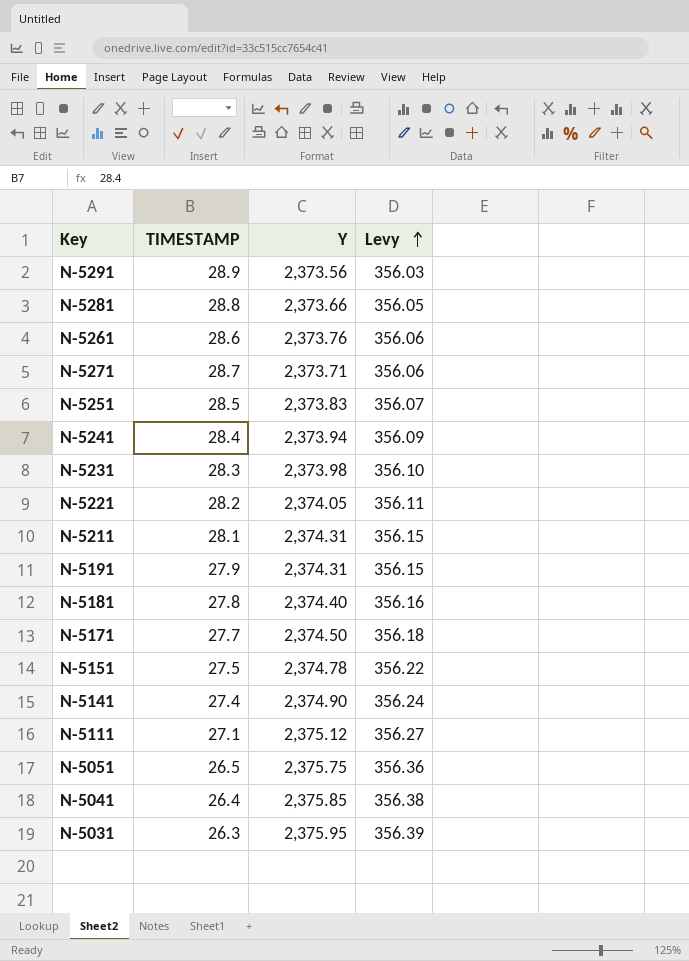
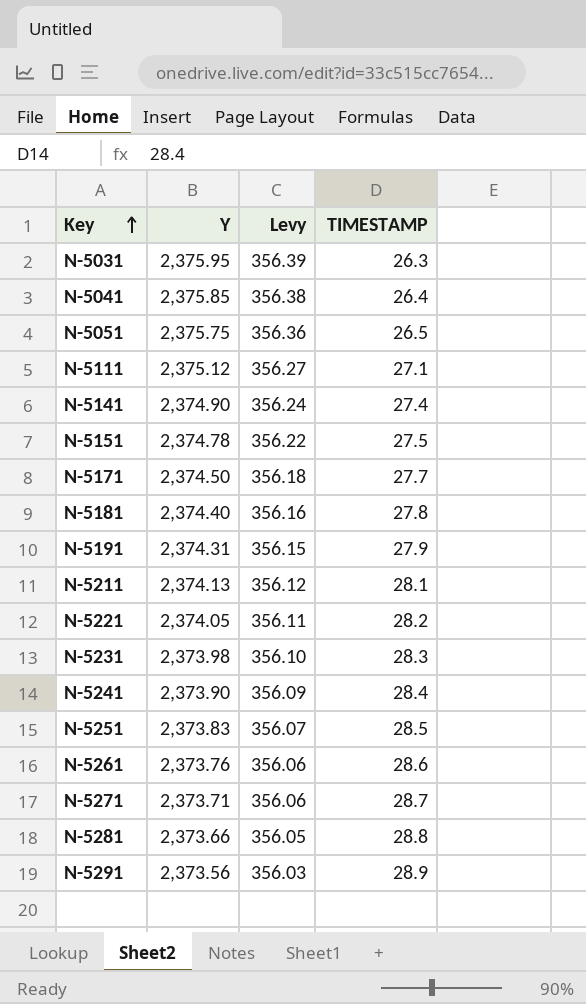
row order: Levy ascending -> Key ascending
column TIMESTAMP | position: 2 -> 4
N-5211 | Y: 2,374.31 -> 2,374.13
N-5211 | Levy: 356.15 -> 356.12
N-5241 | Y: 2,373.94 -> 2,373.90

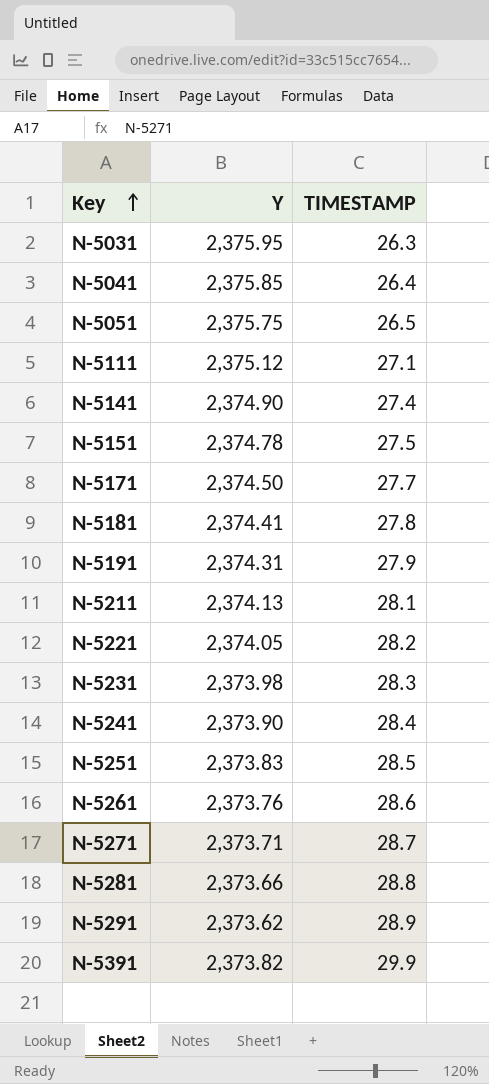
column Levy | formula: [Y] * 0.15 -> none
N-5181 | Y: 2,374.40 -> 2,374.41
N-5291 | Y: 2,373.56 -> 2,373.62
row N-5391: none -> 2,373.82 | 29.9

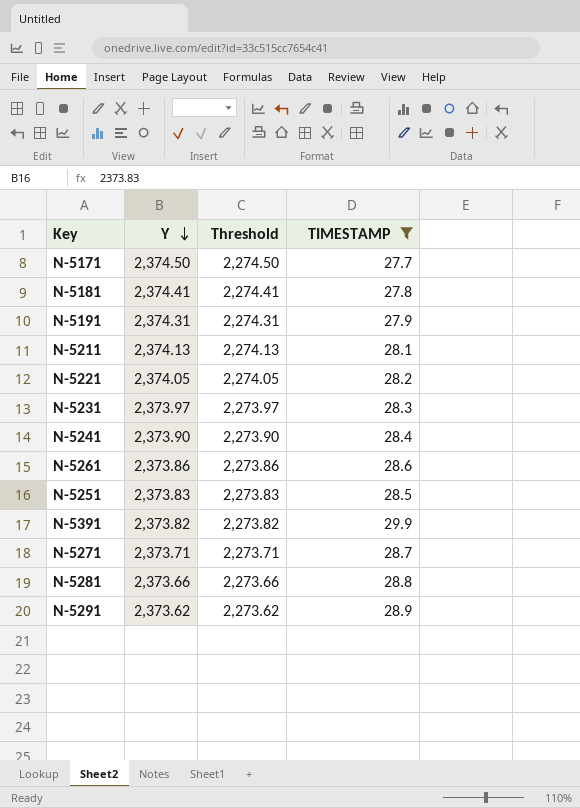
filter: none -> TIMESTAMP >= 27.7
row order: Key ascending -> Y descending
column Threshold | formula: none -> [Y] - 100
N-5231 | Y: 2,373.98 -> 2,373.97
N-5261 | Y: 2,373.76 -> 2,373.86

